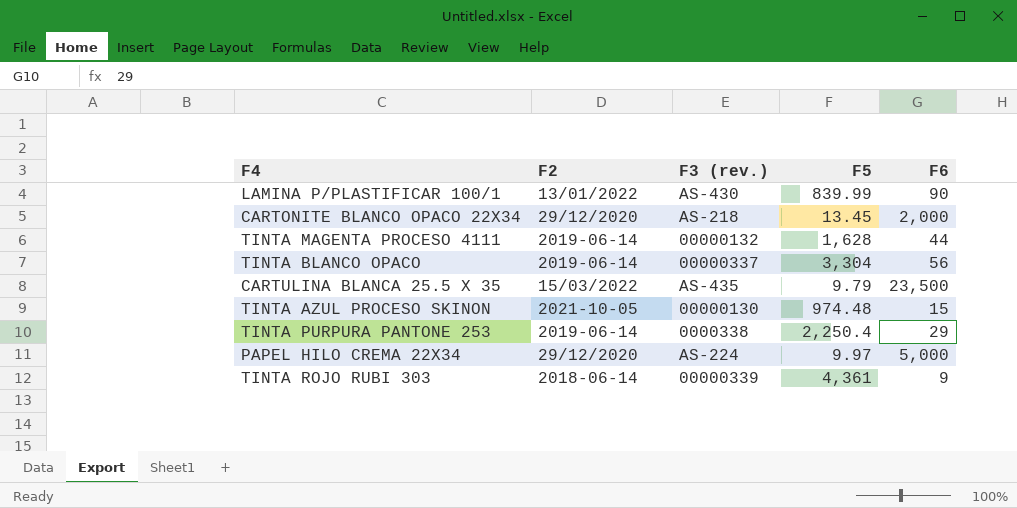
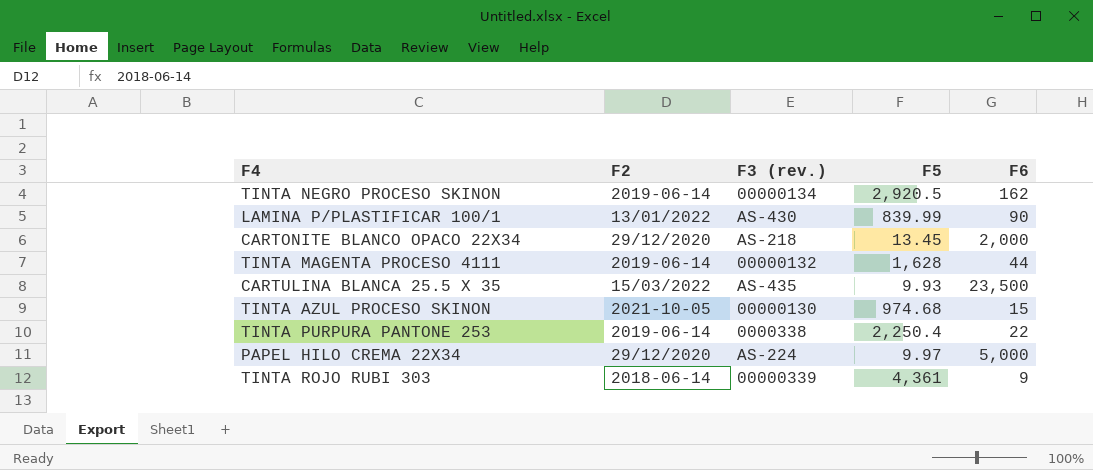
row TINTA BLANCO OPACO: 2019-06-14 | 00000337 | 3,304 | 56 -> none
row TINTA NEGRO PROCESO SKINON: none -> 2019-06-14 | 00000134 | 2,920.5 | 162
CARTULINA BLANCA 25.5 X 35 | F5: 9.79 -> 9.93
TINTA AZUL PROCESO SKINON | F5: 974.48 -> 974.68
TINTA PURPURA PANTONE 253 | F6: 29 -> 22

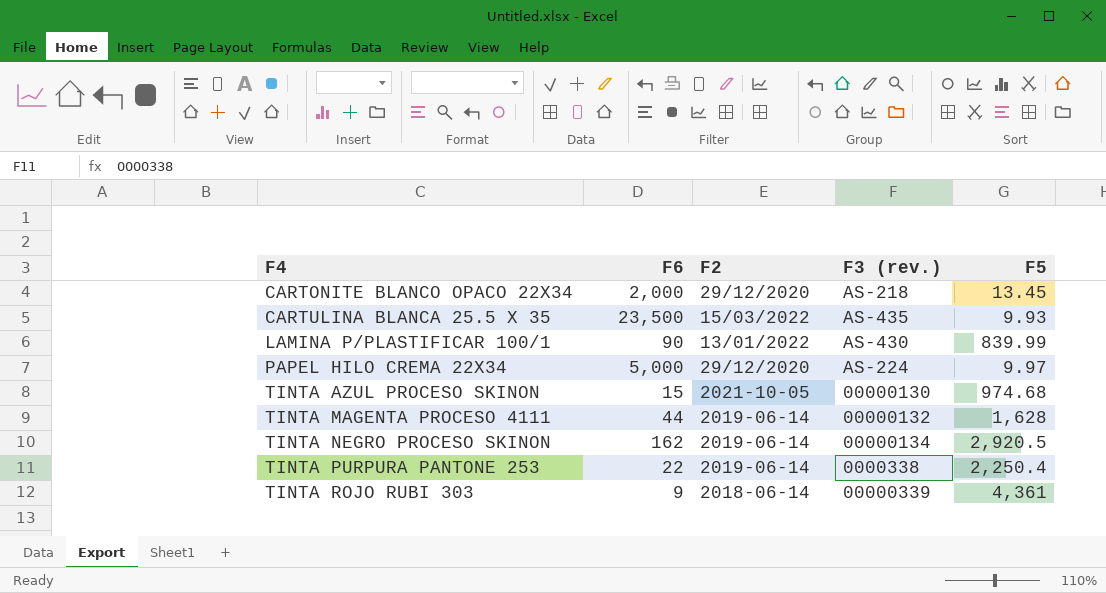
row order: none -> F4 ascending
column F6 | position: 5 -> 2

